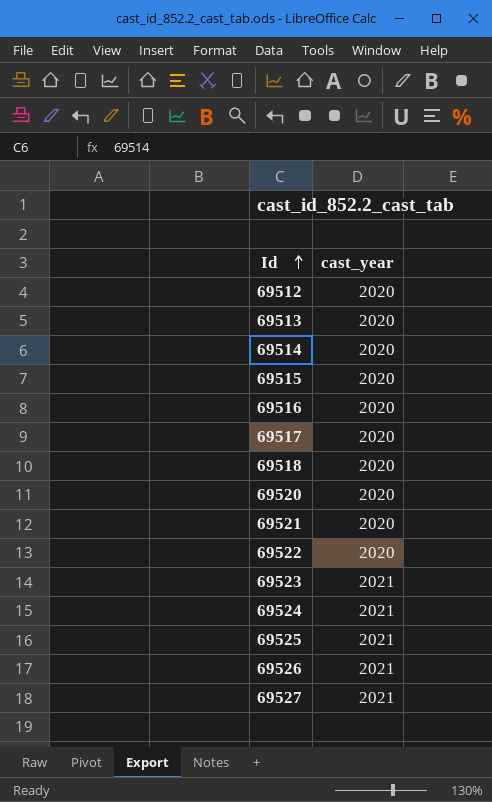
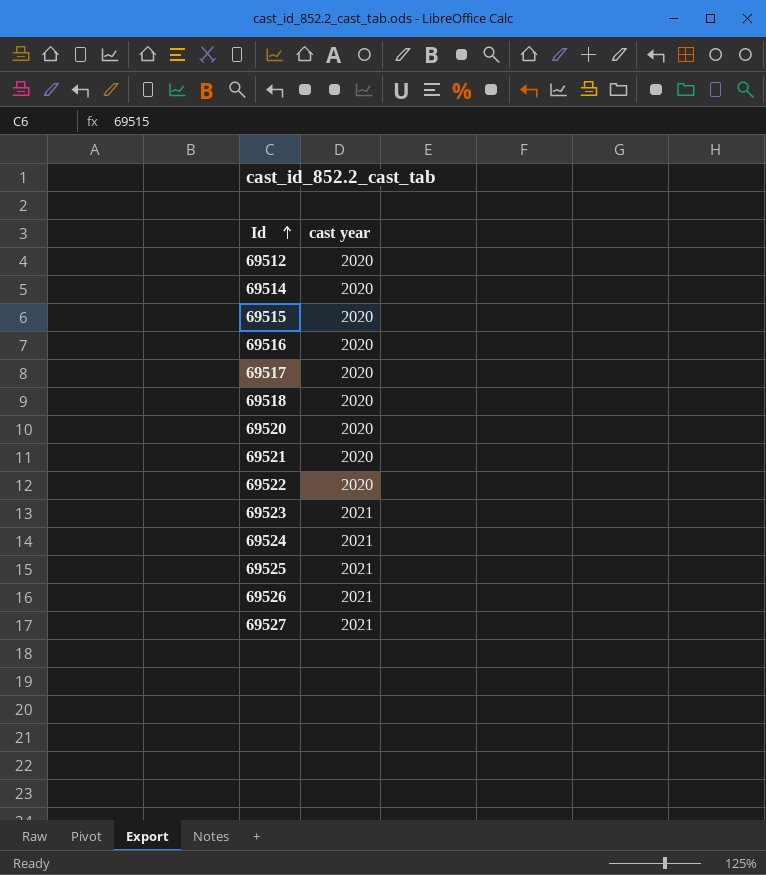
column name: cast_year -> cast year
row 69513: 2020 -> none

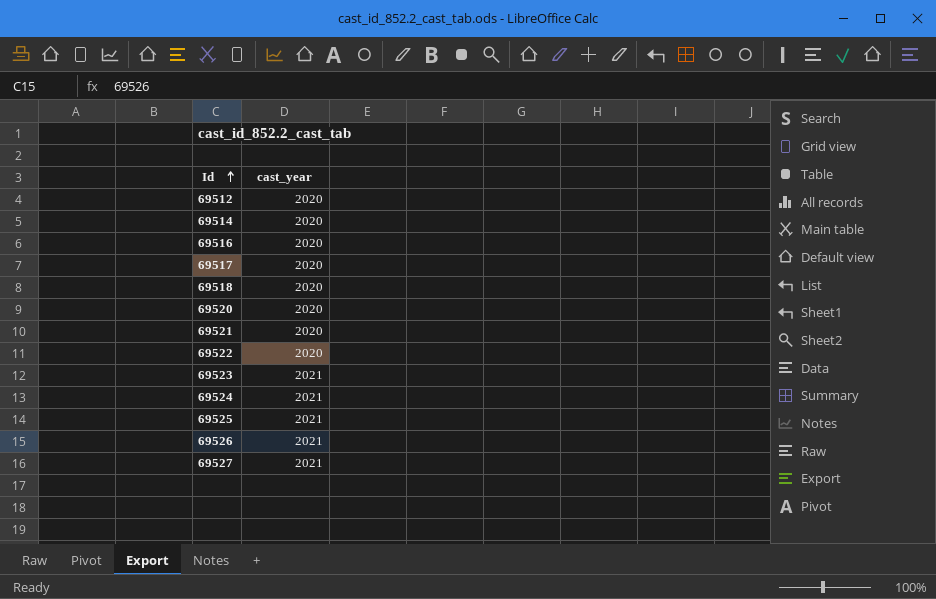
column name: cast year -> cast_year
row 69515: 2020 -> none

